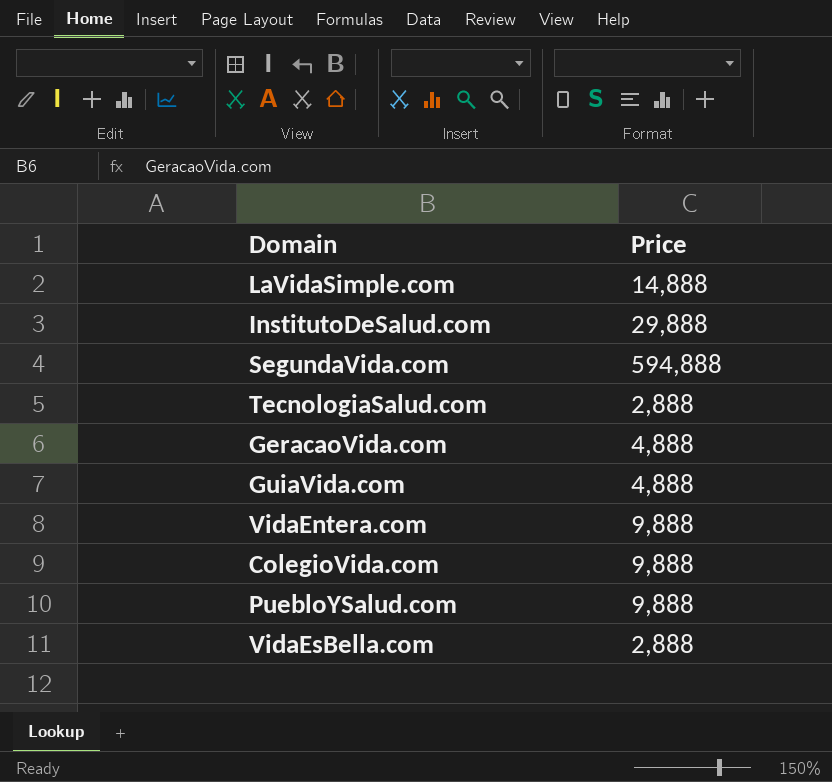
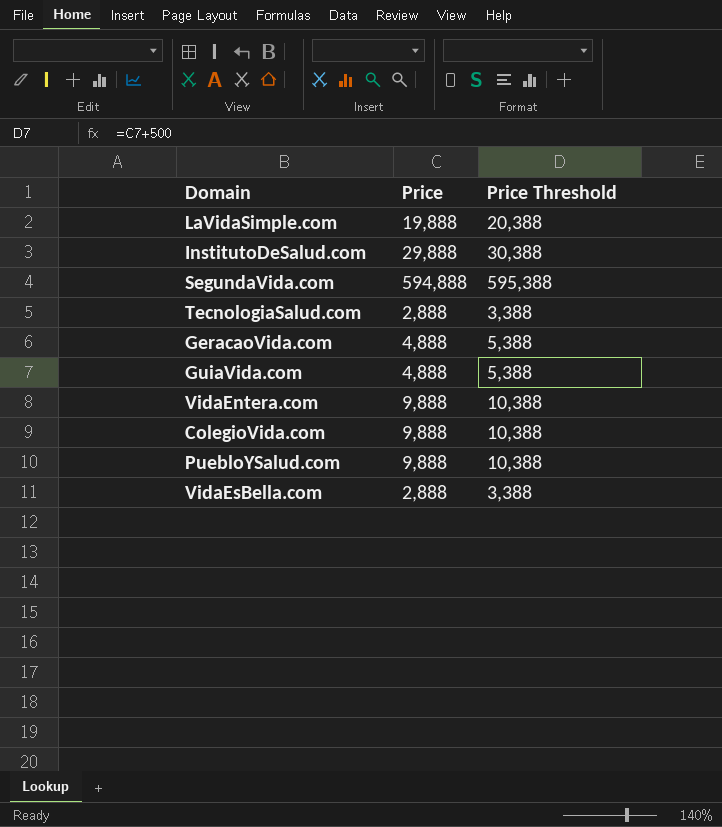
column Price Threshold | formula: none -> [Price] + 500
LaVidaSimple.com | Price: 14,888 -> 19,888

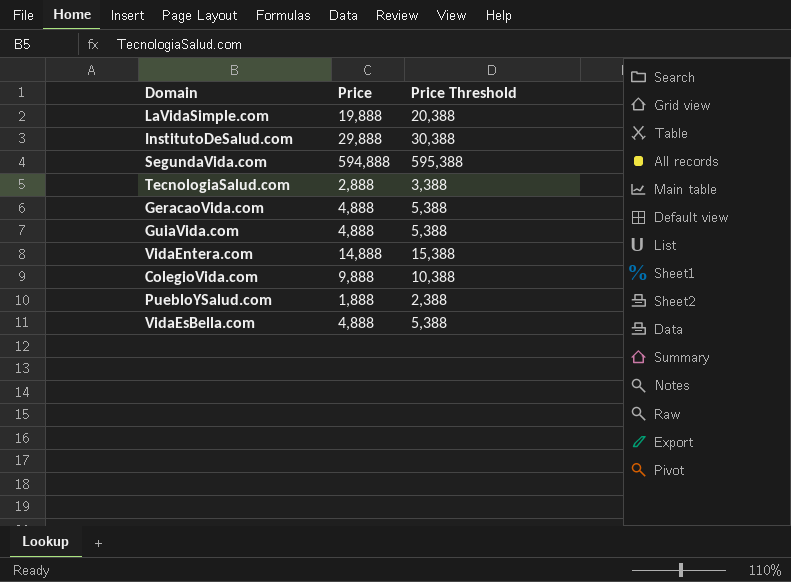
VidaEntera.com | Price: 9,888 -> 14,888
VidaEntera.com | Price Threshold: 10,388 -> 15,388
PuebloYSalud.com | Price: 9,888 -> 1,888
PuebloYSalud.com | Price Threshold: 10,388 -> 2,388
VidaEsBella.com | Price: 2,888 -> 4,888
VidaEsBella.com | Price Threshold: 3,388 -> 5,388

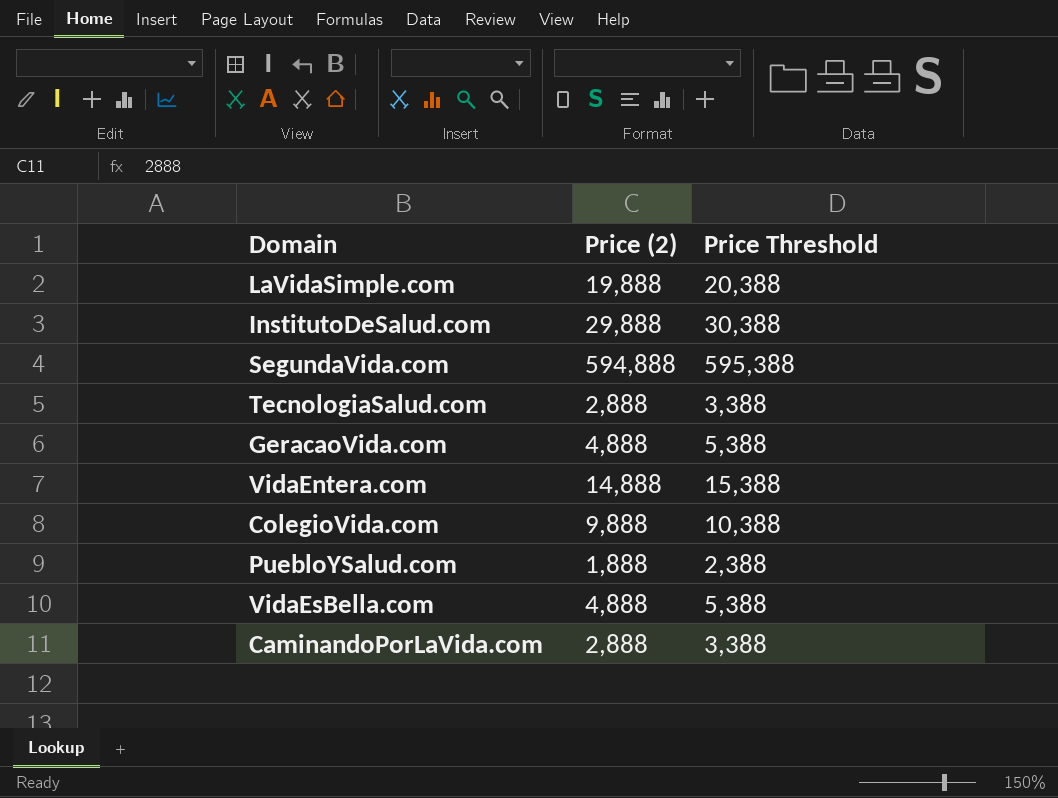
column name: Price -> Price (2)
row GuiaVida.com: 4,888 | 5,388 -> none
row CaminandoPorLaVida.com: none -> 2,888 | 3,388

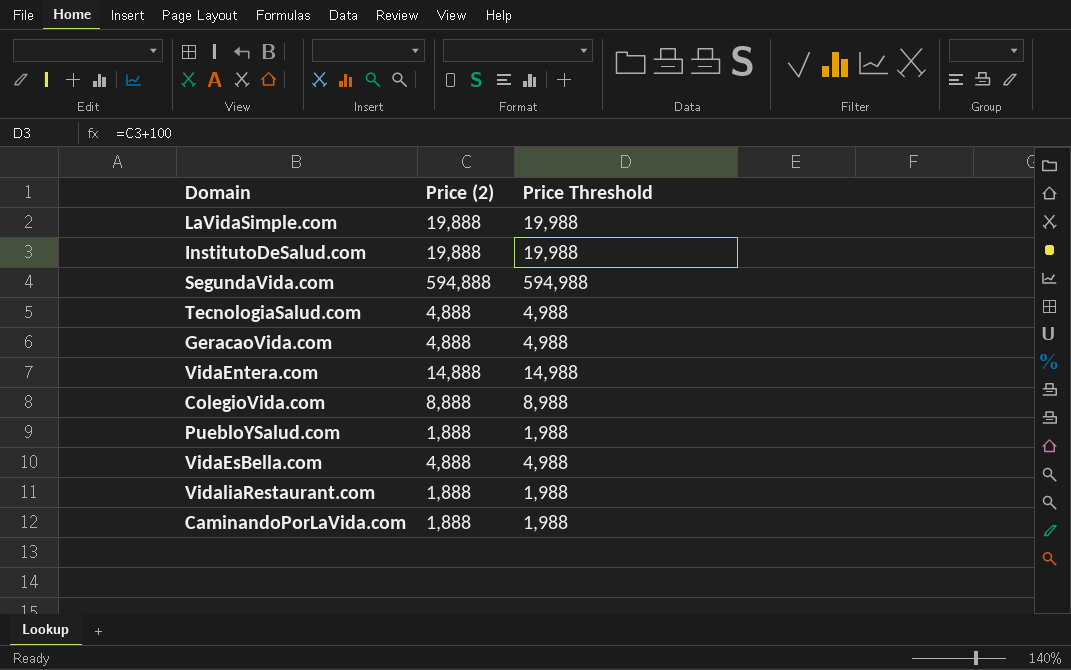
column Price Threshold | formula: [Price (2)] + 500 -> [Price (2)] + 100
InstitutoDeSalud.com | Price (2): 29,888 -> 19,888
TecnologiaSalud.com | Price (2): 2,888 -> 4,888
ColegioVida.com | Price (2): 9,888 -> 8,888
row VidaliaRestaurant.com: none -> 1,888 | 1,988
CaminandoPorLaVida.com | Price (2): 2,888 -> 1,888

